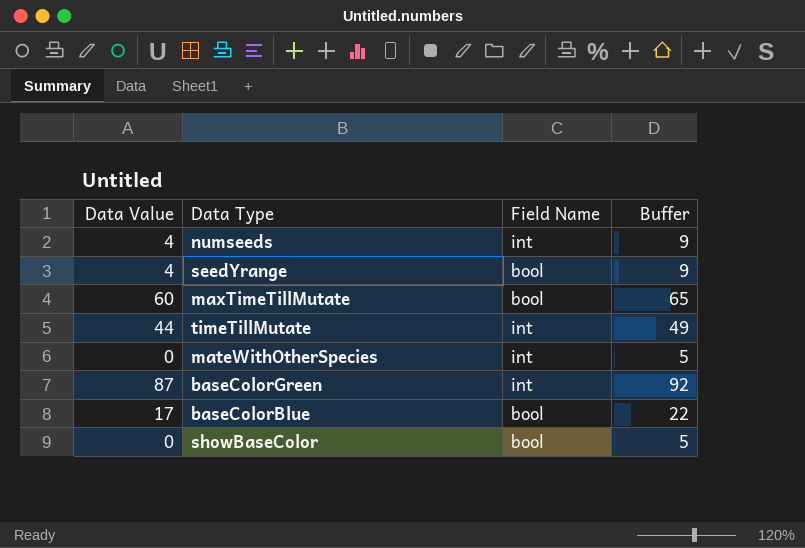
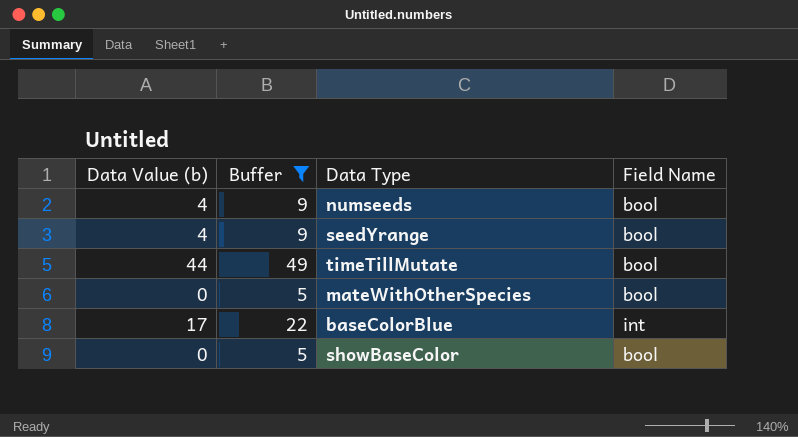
filter: none -> Buffer <= 49
column name: Data Value -> Data Value (b)
column Buffer | position: 4 -> 2
numseeds | Field Name: int -> bool
timeTillMutate | Field Name: int -> bool
mateWithOtherSpecies | Field Name: int -> bool
baseColorBlue | Field Name: bool -> int

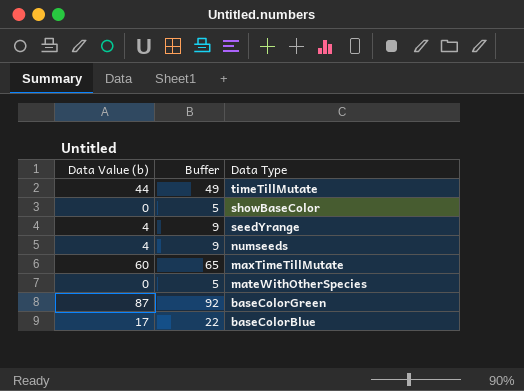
filter: Buffer <= 49 -> none
row order: none -> Data Type descending
column Field Name | position: 4 -> none

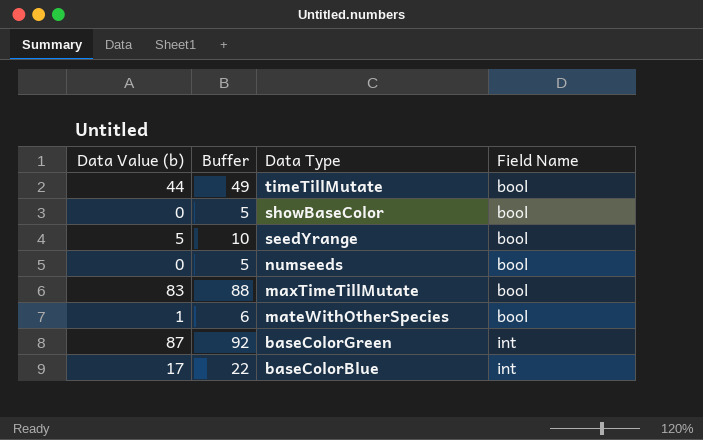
column Field Name | position: none -> 4
seedYrange | Data Value (b): 4 -> 5
seedYrange | Buffer: 9 -> 10
numseeds | Data Value (b): 4 -> 0
numseeds | Buffer: 9 -> 5
maxTimeTillMutate | Data Value (b): 60 -> 83
maxTimeTillMutate | Buffer: 65 -> 88
mateWithOtherSpecies | Data Value (b): 0 -> 1
mateWithOtherSpecies | Buffer: 5 -> 6

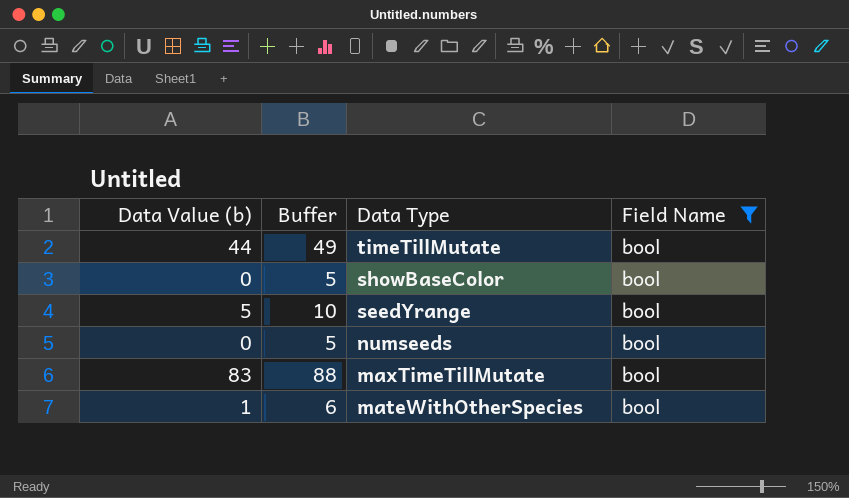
filter: none -> Field Name = bool

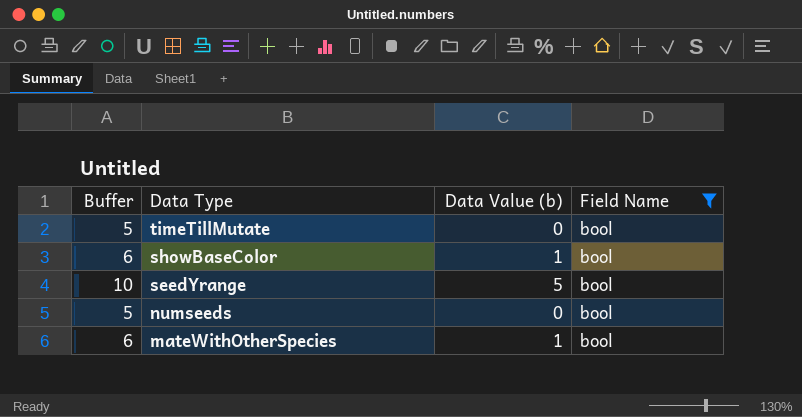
column Data Value (b) | position: 1 -> 3
row maxTimeTillMutate: 83 | 88 | bool -> none
timeTillMutate | Buffer: 49 -> 5
timeTillMutate | Data Value (b): 44 -> 0
showBaseColor | Buffer: 5 -> 6
showBaseColor | Data Value (b): 0 -> 1

